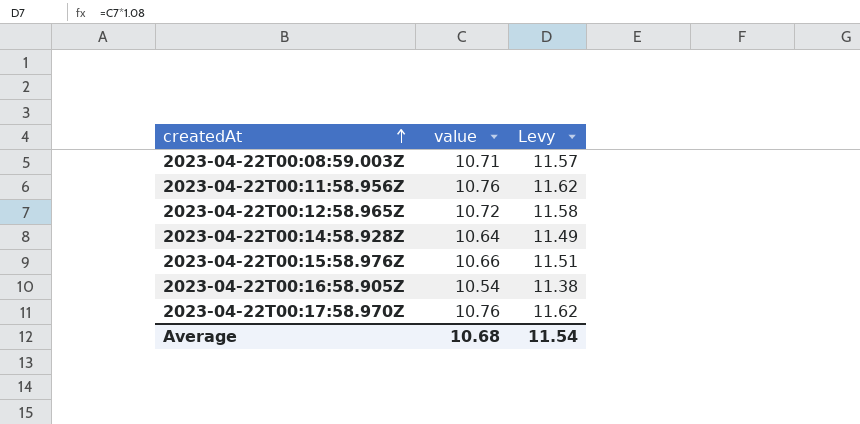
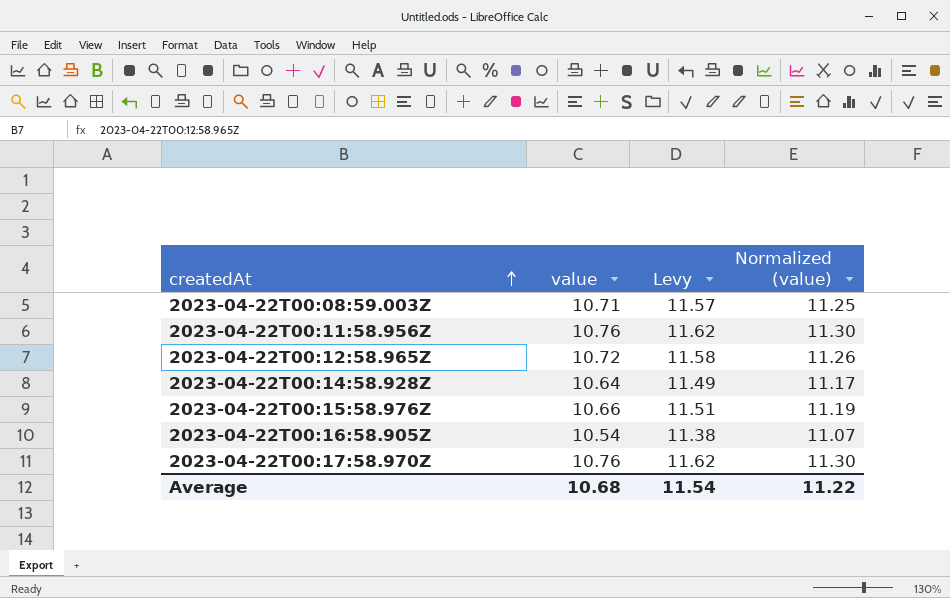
column Normalized (value) | formula: none -> [value] * 1.05

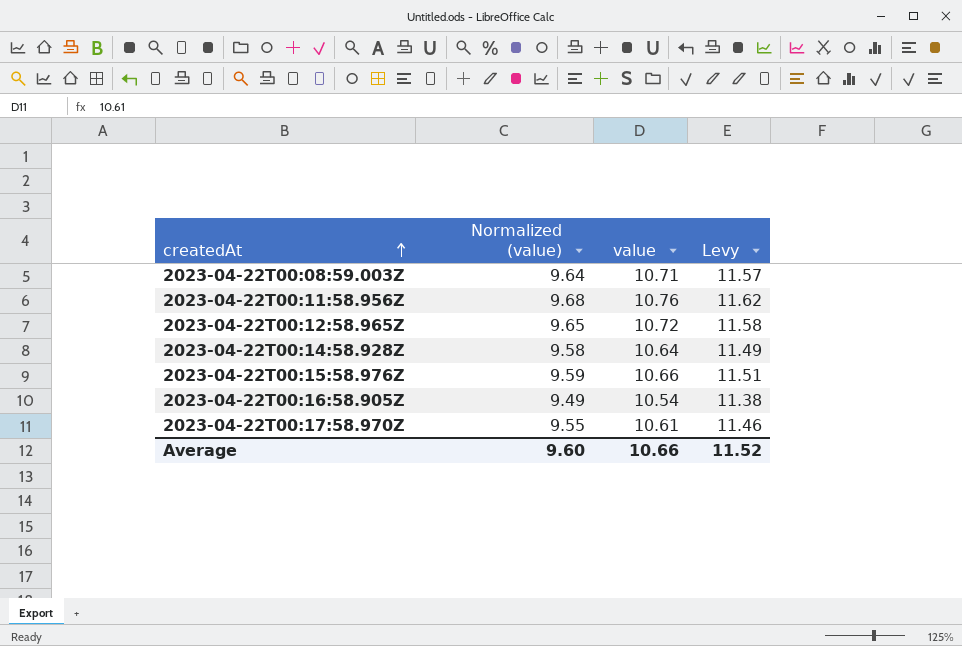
column Normalized (value) | formula: [value] * 1.05 -> [value] * 0.9
column Normalized (value) | position: 4 -> 2
2023-04-22T00:17:58.970Z | value: 10.76 -> 10.61
2023-04-22T00:17:58.970Z | Levy: 11.62 -> 11.46
Average | Normalized (value): 11.22 -> 9.60
Average | value: 10.68 -> 10.66
Average | Levy: 11.54 -> 11.52

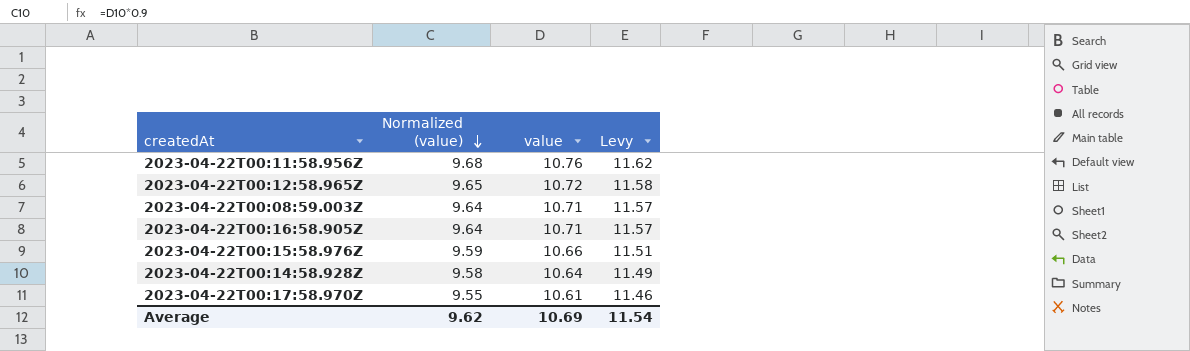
row order: createdAt ascending -> Normalized (value) descending
2023-04-22T00:16:58.905Z | Normalized (value): 9.49 -> 9.64
2023-04-22T00:16:58.905Z | value: 10.54 -> 10.71
2023-04-22T00:16:58.905Z | Levy: 11.38 -> 11.57
Average | Normalized (value): 9.60 -> 9.62
Average | value: 10.66 -> 10.69
Average | Levy: 11.52 -> 11.54

